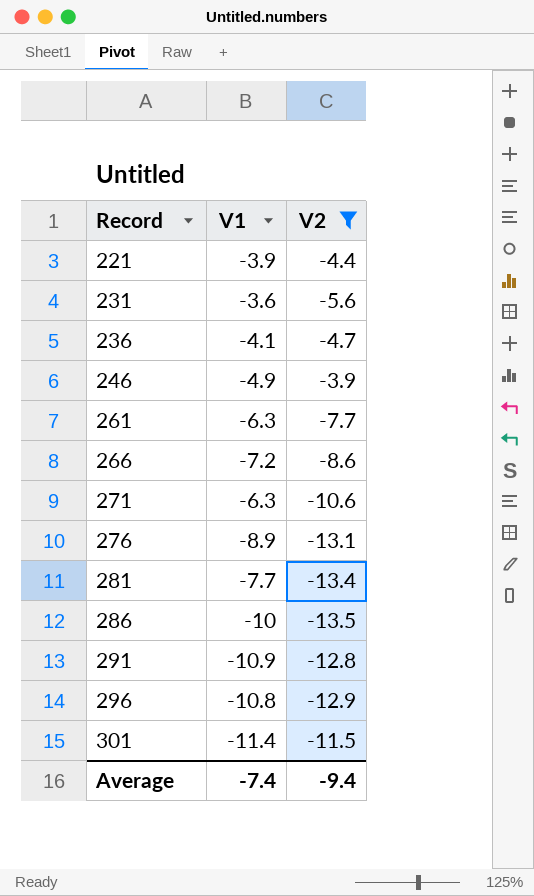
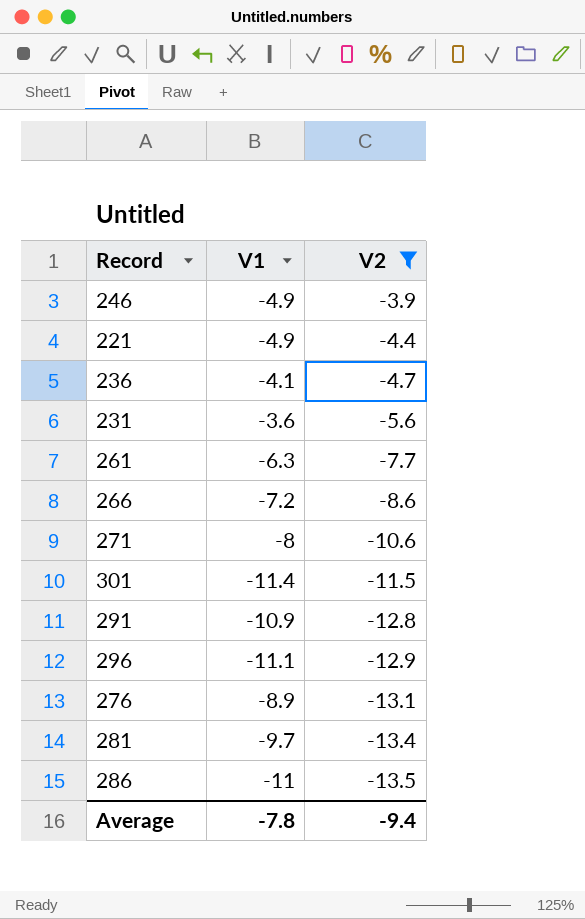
row order: Record ascending -> V2 descending
221 | V1: -3.9 -> -4.9
271 | V1: -6.3 -> -8
296 | V1: -10.8 -> -11.1
281 | V1: -7.7 -> -9.7
286 | V1: -10 -> -11
Average | V1: -7.4 -> -7.8

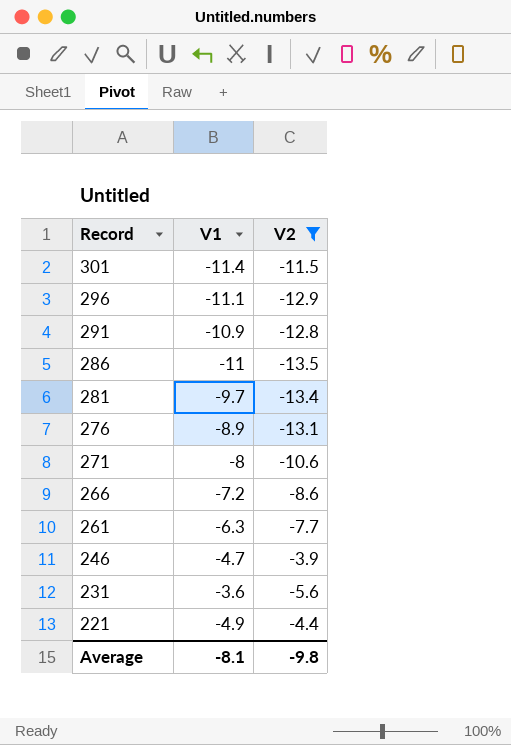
row order: V2 descending -> Record descending
row 236: -4.1 | -4.7 -> none
246 | V1: -4.9 -> -4.7
Average | V1: -7.8 -> -8.1
Average | V2: -9.4 -> -9.8

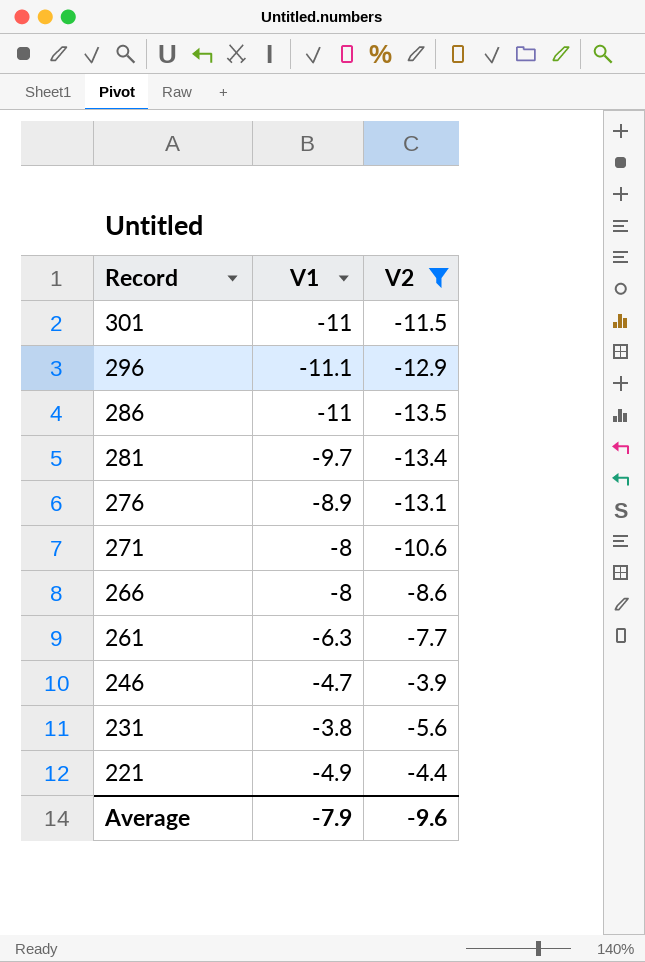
row 291: -10.9 | -12.8 -> none
301 | V1: -11.4 -> -11
266 | V1: -7.2 -> -8
231 | V1: -3.6 -> -3.8
Average | V1: -8.1 -> -7.9
Average | V2: -9.8 -> -9.6

